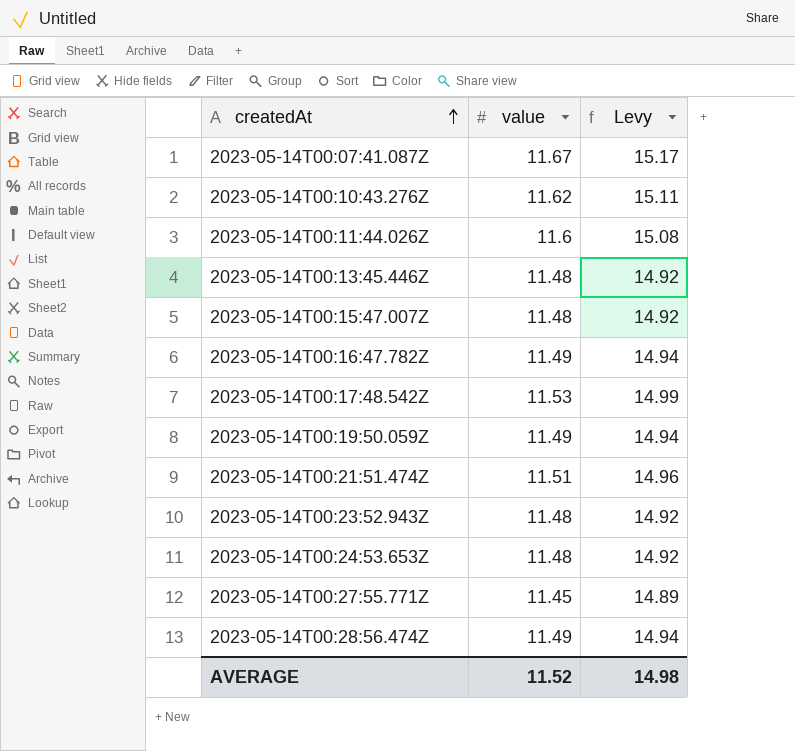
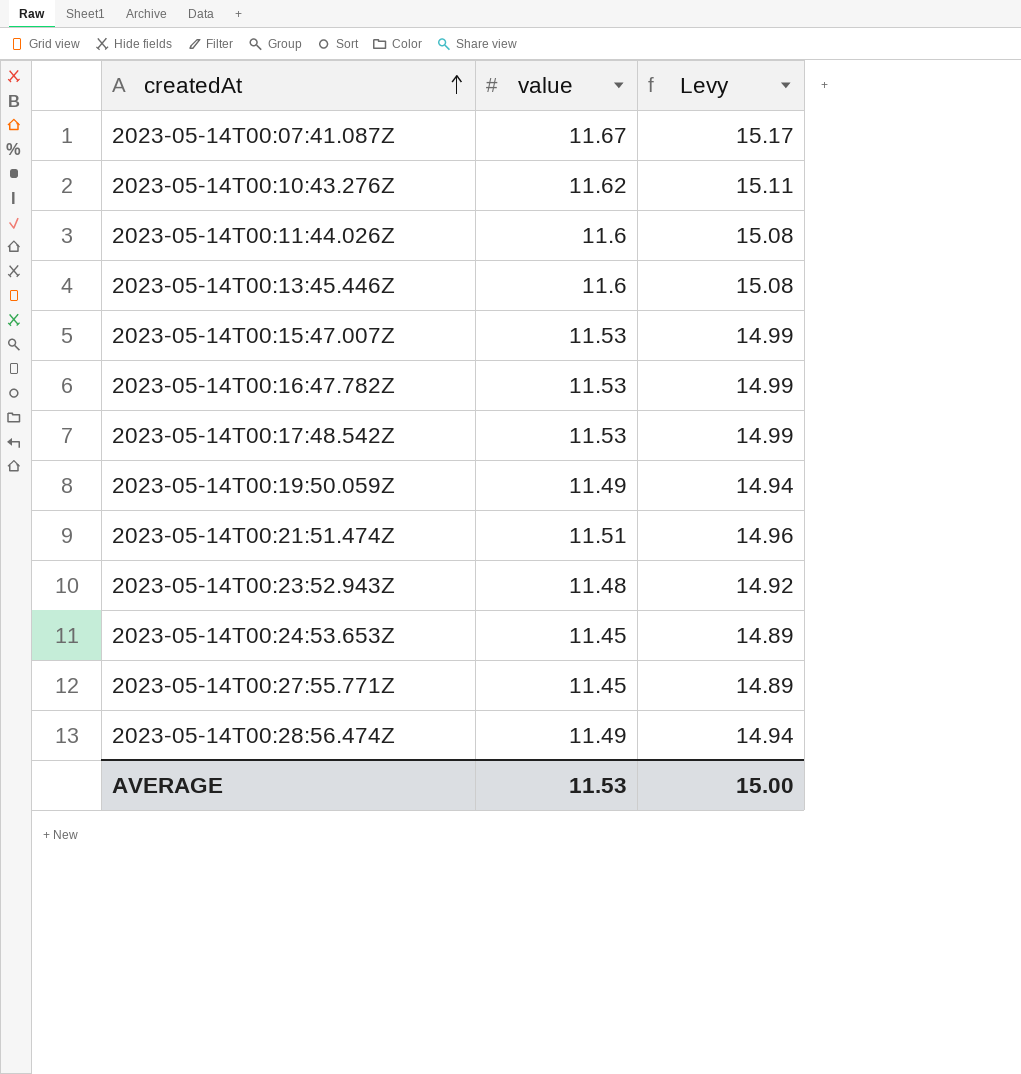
2023-05-14T00:13:45.446Z | value: 11.48 -> 11.6
2023-05-14T00:13:45.446Z | Levy: 14.92 -> 15.08
2023-05-14T00:15:47.007Z | value: 11.48 -> 11.53
2023-05-14T00:15:47.007Z | Levy: 14.92 -> 14.99
2023-05-14T00:16:47.782Z | value: 11.49 -> 11.53
2023-05-14T00:16:47.782Z | Levy: 14.94 -> 14.99
2023-05-14T00:24:53.653Z | value: 11.48 -> 11.45
2023-05-14T00:24:53.653Z | Levy: 14.92 -> 14.89
AVERAGE | value: 11.52 -> 11.53
AVERAGE | Levy: 14.98 -> 15.00

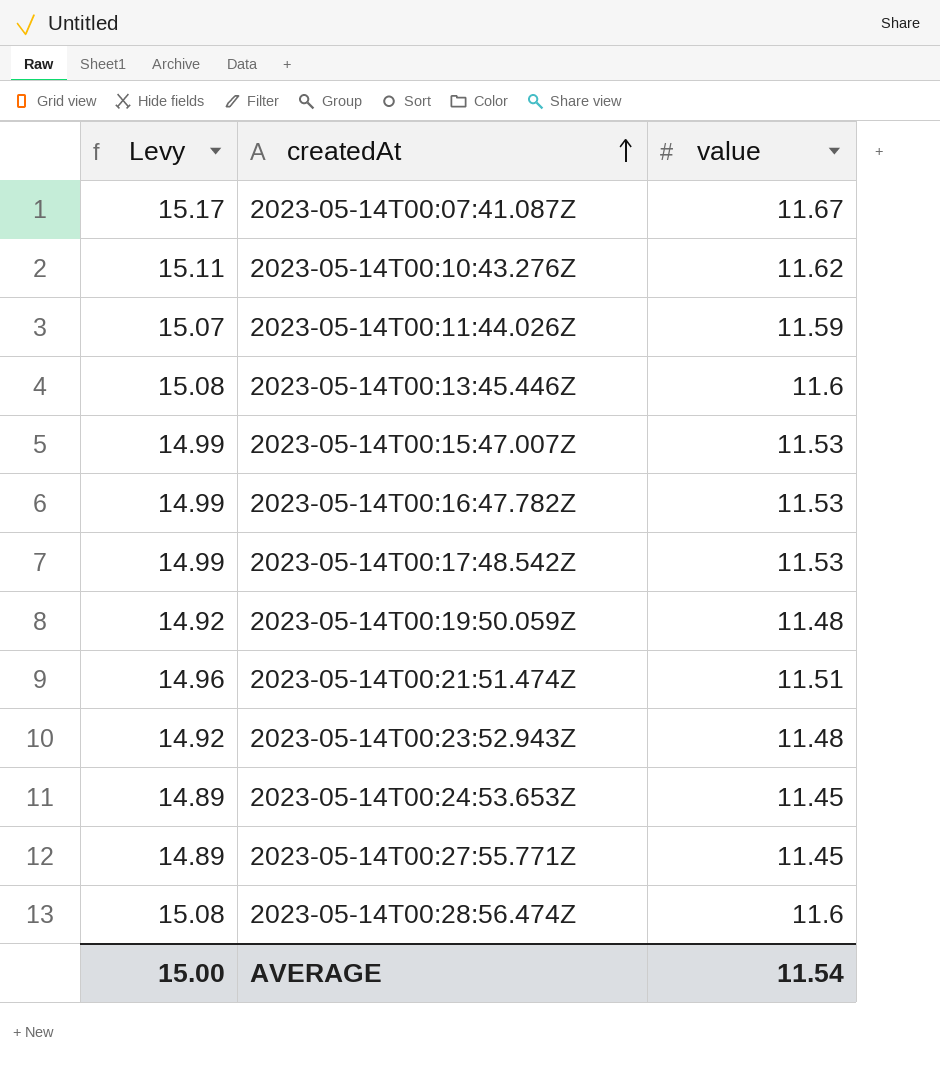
column Levy | position: 3 -> 1
2023-05-14T00:11:44.026Z | Levy: 15.08 -> 15.07
2023-05-14T00:11:44.026Z | value: 11.6 -> 11.59
2023-05-14T00:19:50.059Z | Levy: 14.94 -> 14.92
2023-05-14T00:19:50.059Z | value: 11.49 -> 11.48
2023-05-14T00:28:56.474Z | Levy: 14.94 -> 15.08
2023-05-14T00:28:56.474Z | value: 11.49 -> 11.6
AVERAGE | value: 11.53 -> 11.54

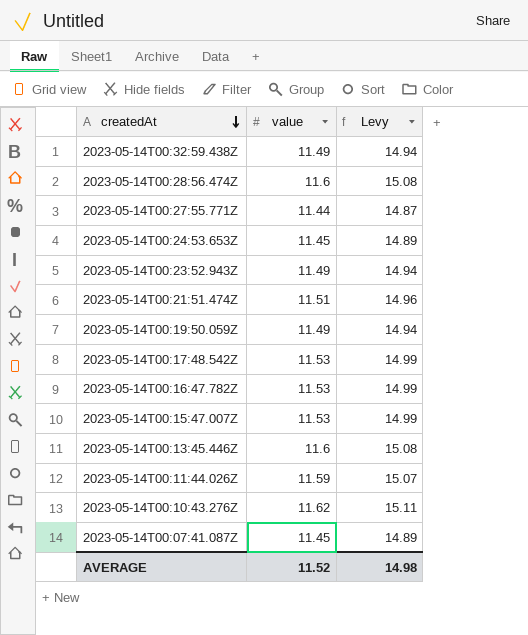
row order: createdAt ascending -> createdAt descending
column Levy | position: 1 -> 3
row 2023-05-14T00:32:59.438Z: none -> 11.49 | 14.94
2023-05-14T00:27:55.771Z | value: 11.45 -> 11.44
2023-05-14T00:27:55.771Z | Levy: 14.89 -> 14.87
2023-05-14T00:23:52.943Z | value: 11.48 -> 11.49
2023-05-14T00:23:52.943Z | Levy: 14.92 -> 14.94
2023-05-14T00:19:50.059Z | value: 11.48 -> 11.49
2023-05-14T00:19:50.059Z | Levy: 14.92 -> 14.94
2023-05-14T00:07:41.087Z | value: 11.67 -> 11.45
2023-05-14T00:07:41.087Z | Levy: 15.17 -> 14.89
AVERAGE | value: 11.54 -> 11.52
AVERAGE | Levy: 15.00 -> 14.98

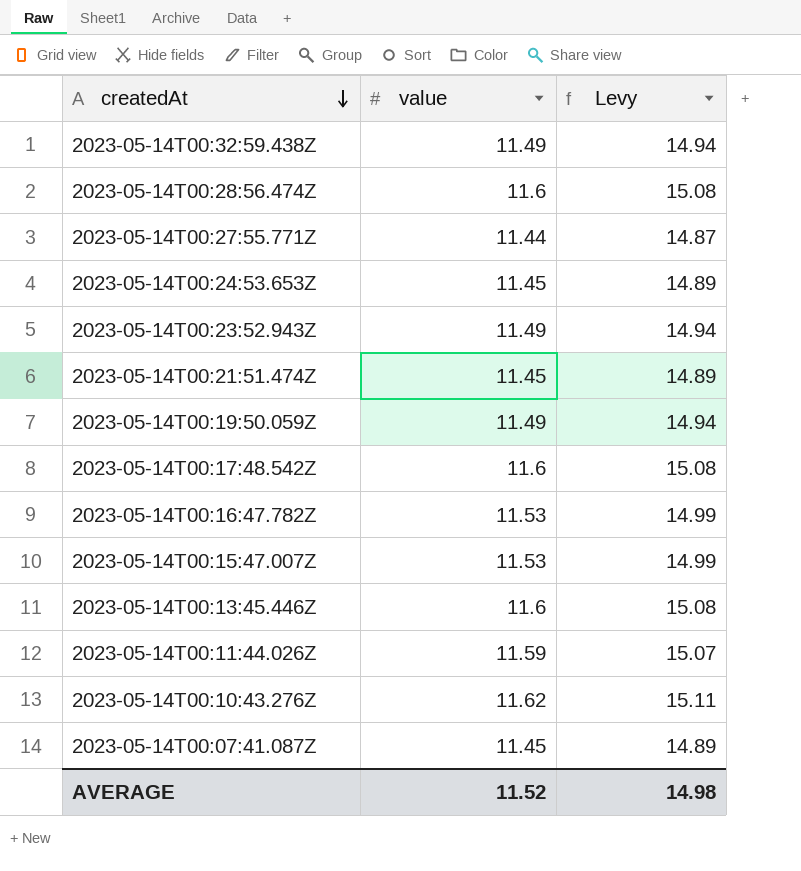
2023-05-14T00:21:51.474Z | value: 11.51 -> 11.45
2023-05-14T00:21:51.474Z | Levy: 14.96 -> 14.89
2023-05-14T00:17:48.542Z | value: 11.53 -> 11.6
2023-05-14T00:17:48.542Z | Levy: 14.99 -> 15.08

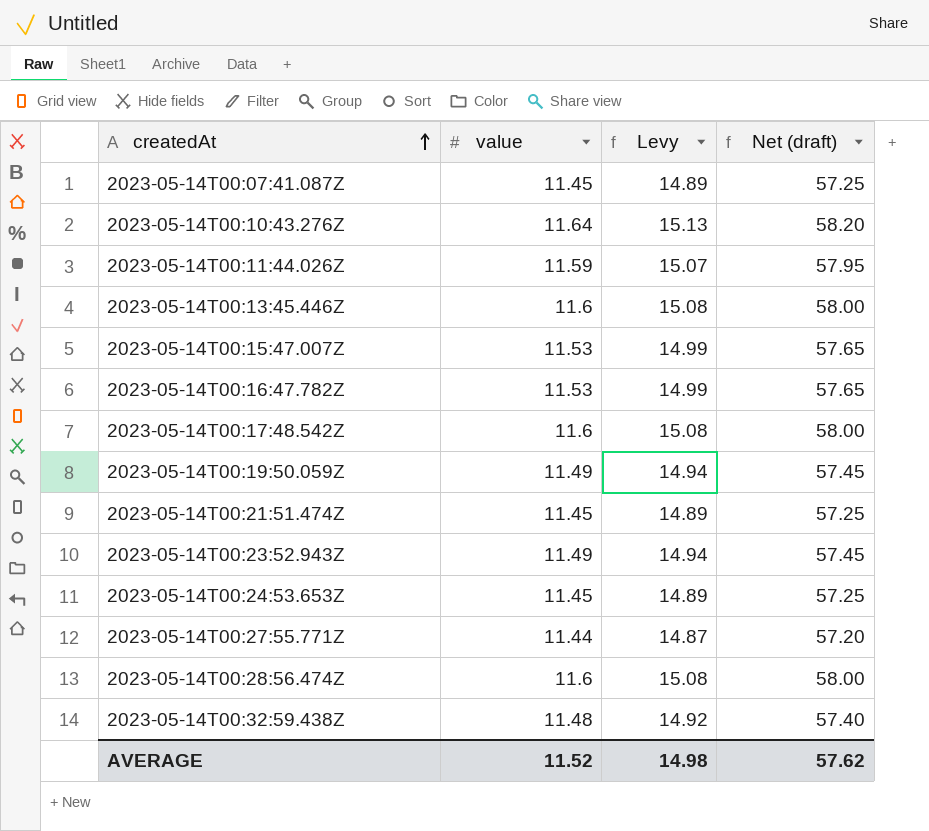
row order: createdAt descending -> createdAt ascending
column Net (draft) | formula: none -> [value] * 5
2023-05-14T00:10:43.276Z | value: 11.62 -> 11.64
2023-05-14T00:10:43.276Z | Levy: 15.11 -> 15.13
2023-05-14T00:32:59.438Z | value: 11.49 -> 11.48
2023-05-14T00:32:59.438Z | Levy: 14.94 -> 14.92

